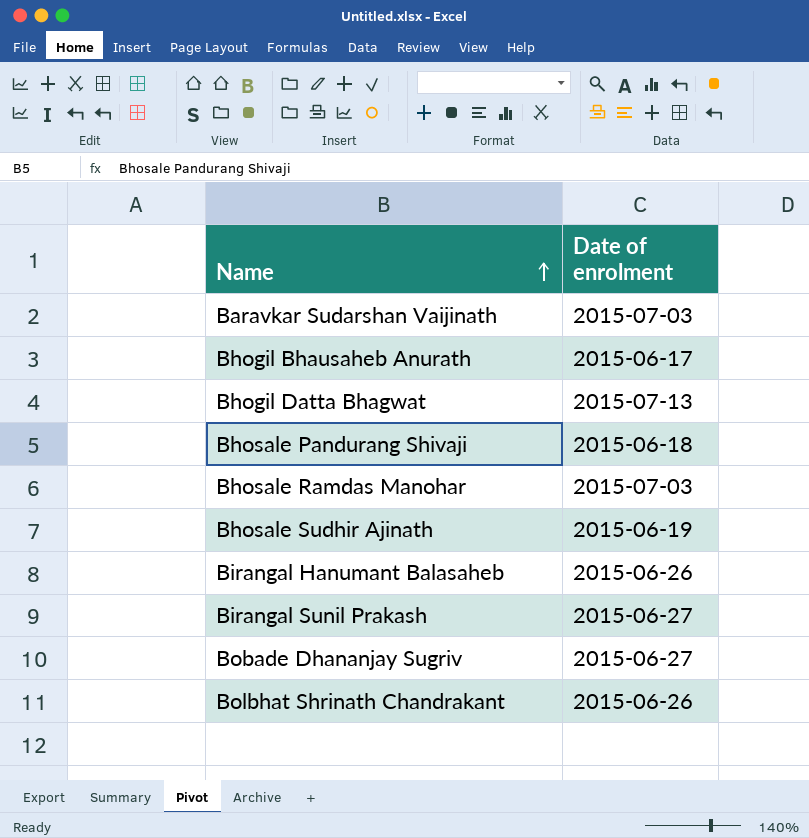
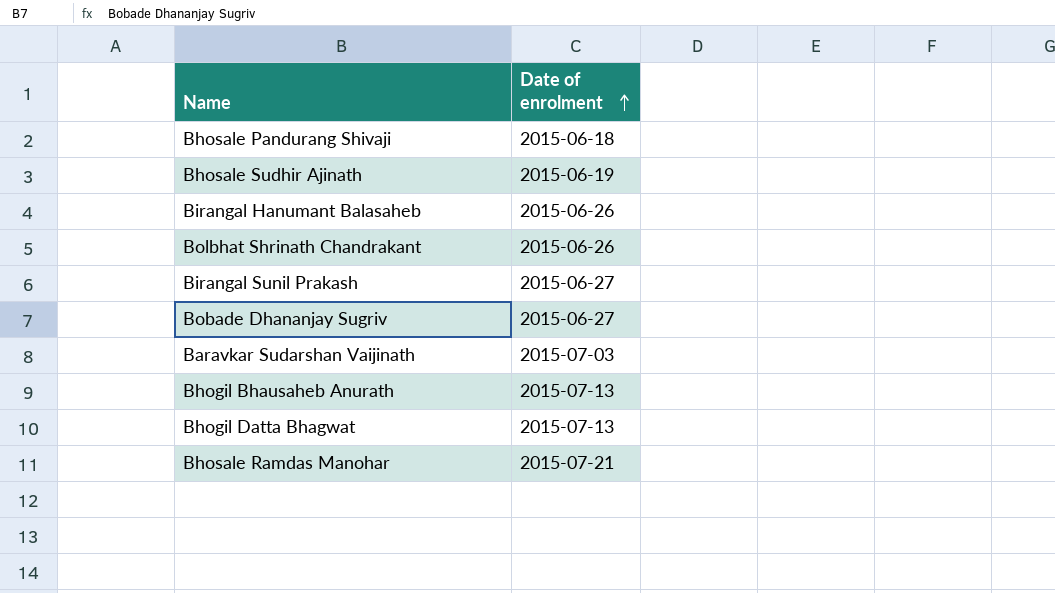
row order: Name ascending -> Date of enrolment ascending
Bhogil Bhausaheb Anurath | Date of enrolment: 2015-06-17 -> 2015-07-13
Bhosale Ramdas Manohar | Date of enrolment: 2015-07-03 -> 2015-07-21

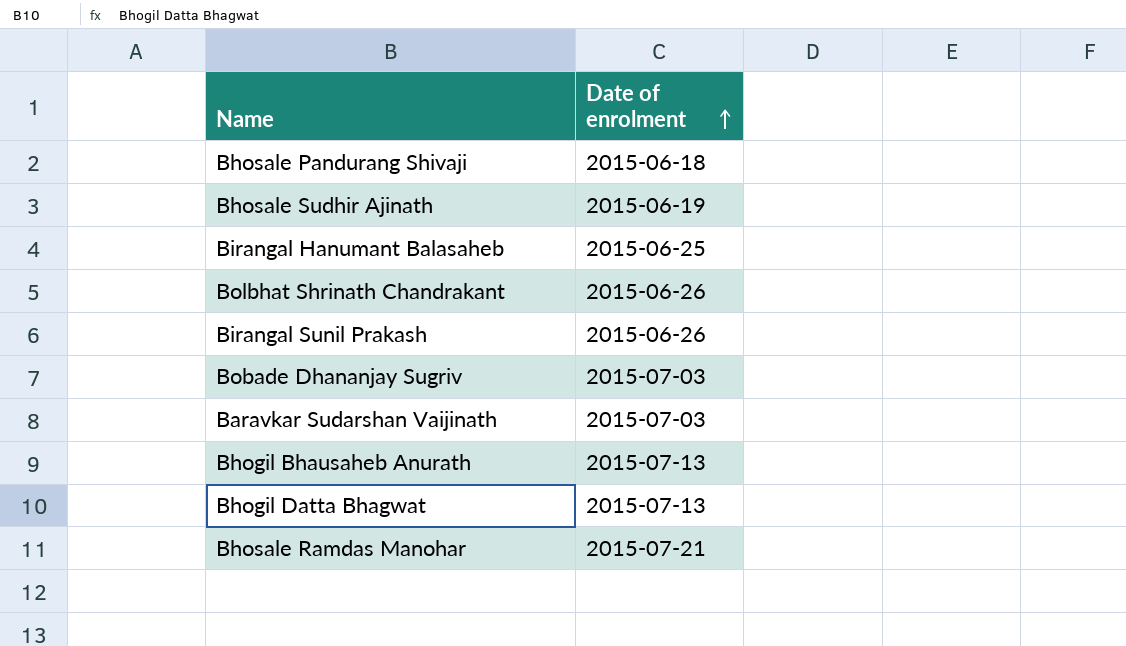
Birangal Hanumant Balasaheb | Date of enrolment: 2015-06-26 -> 2015-06-25
Birangal Sunil Prakash | Date of enrolment: 2015-06-27 -> 2015-06-26
Bobade Dhananjay Sugriv | Date of enrolment: 2015-06-27 -> 2015-07-03

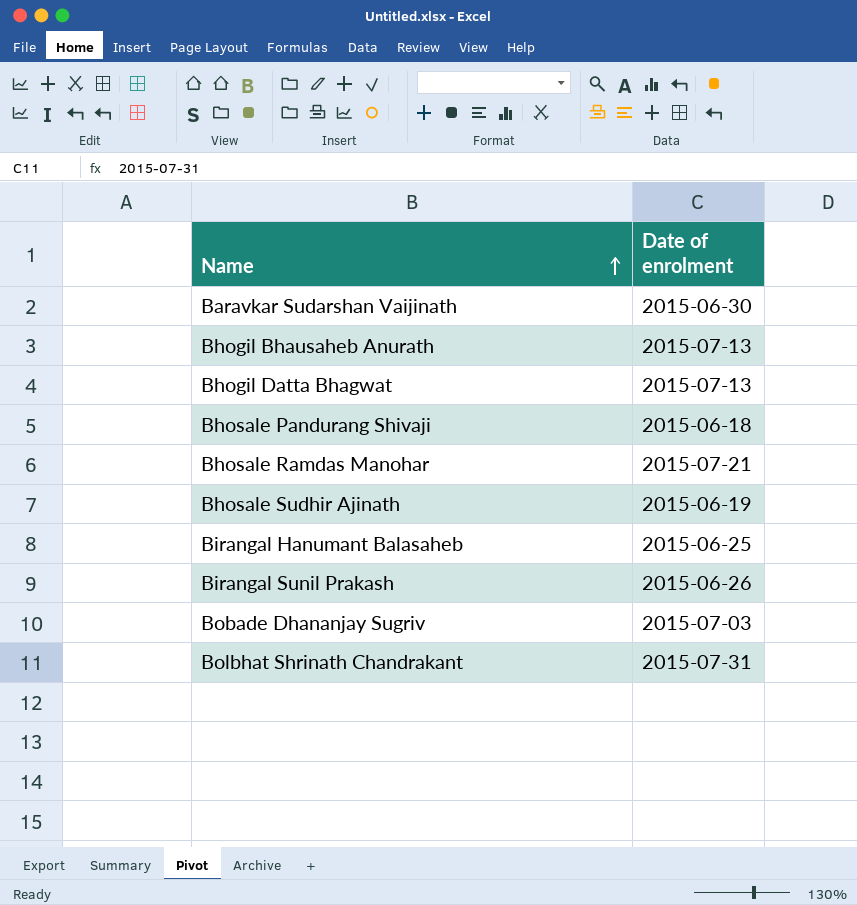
row order: Date of enrolment ascending -> Name ascending
Baravkar Sudarshan Vaijinath | Date of enrolment: 2015-07-03 -> 2015-06-30
Bolbhat Shrinath Chandrakant | Date of enrolment: 2015-06-26 -> 2015-07-31

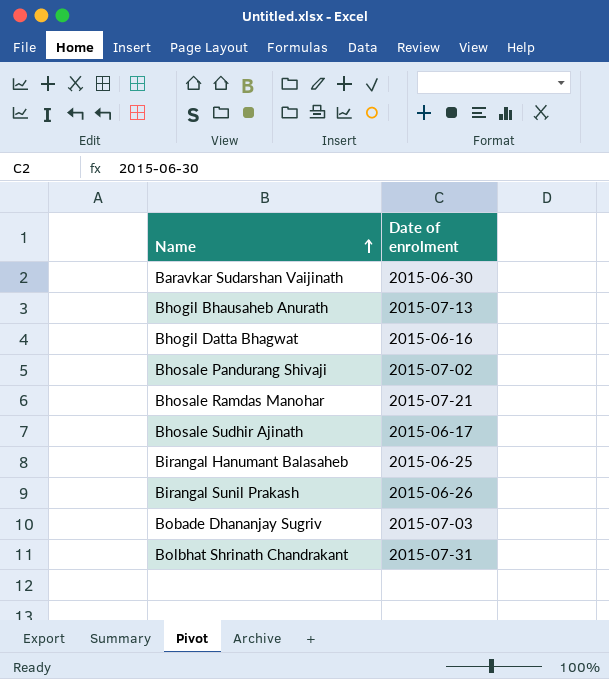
Bhogil Datta Bhagwat | Date of enrolment: 2015-07-13 -> 2015-06-16
Bhosale Pandurang Shivaji | Date of enrolment: 2015-06-18 -> 2015-07-02
Bhosale Sudhir Ajinath | Date of enrolment: 2015-06-19 -> 2015-06-17

